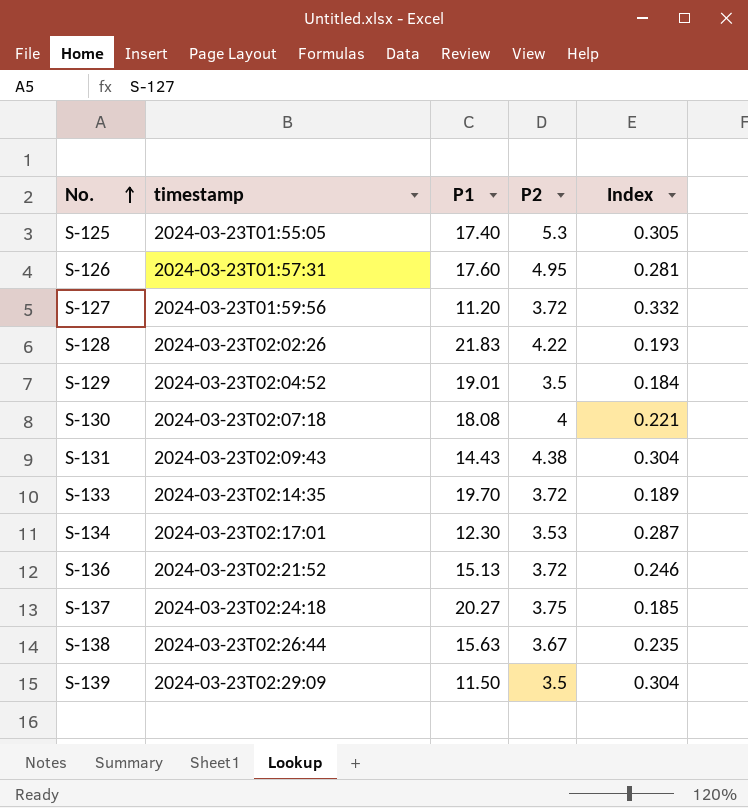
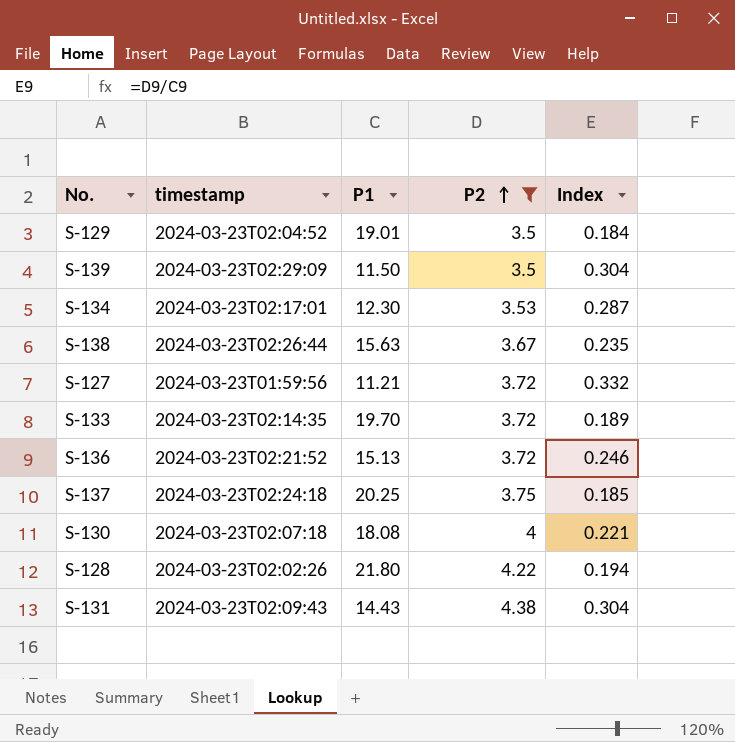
filter: none -> P2 <= 4.38
row order: No. ascending -> P2 ascending
S-127 | P1: 11.20 -> 11.21
S-137 | P1: 20.27 -> 20.25
S-128 | P1: 21.83 -> 21.80
S-128 | Index: 0.193 -> 0.194

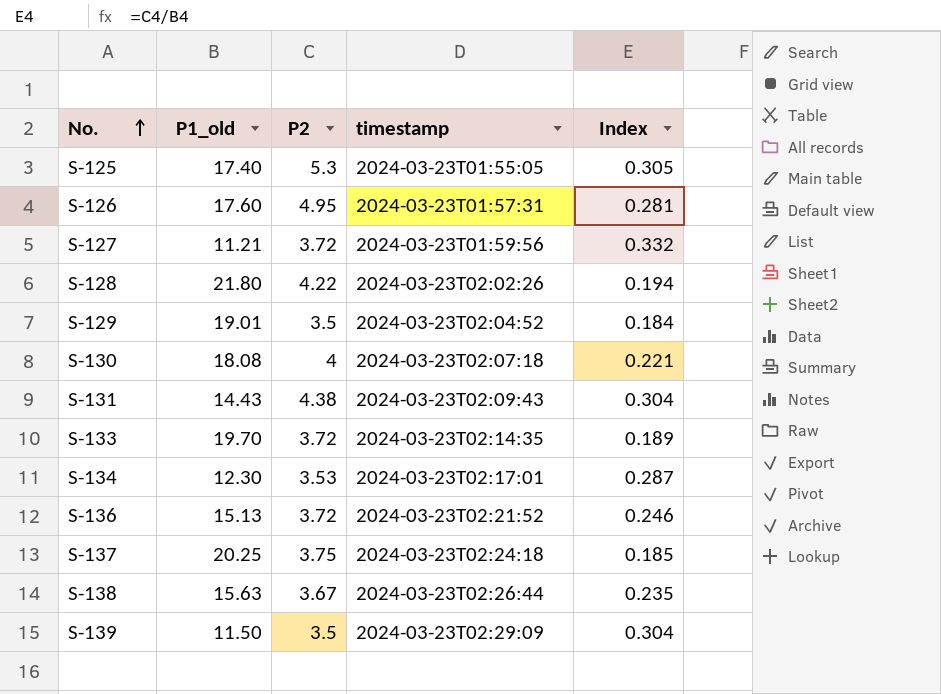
filter: P2 <= 4.38 -> none
row order: P2 ascending -> No. ascending
column name: P1 -> P1_old
column timestamp | position: 2 -> 4

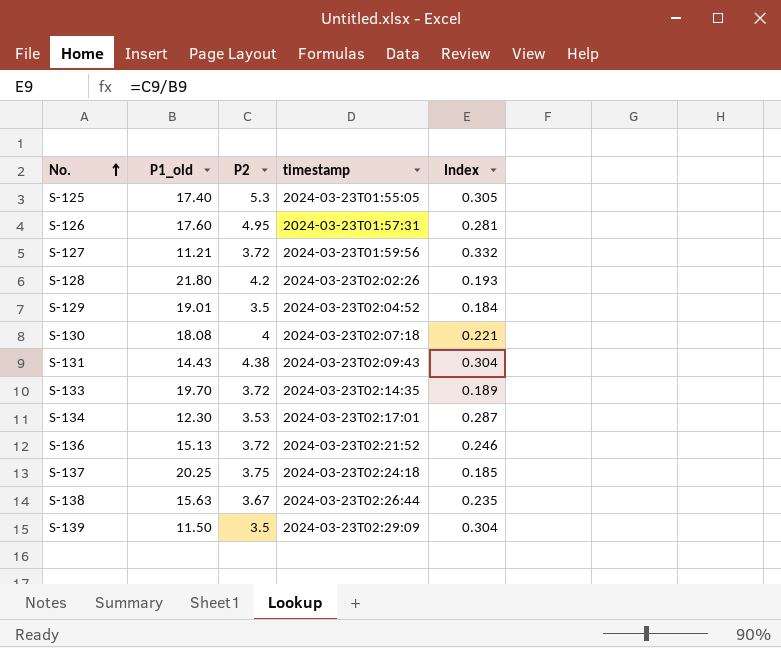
S-128 | P2: 4.22 -> 4.2
S-128 | Index: 0.194 -> 0.193

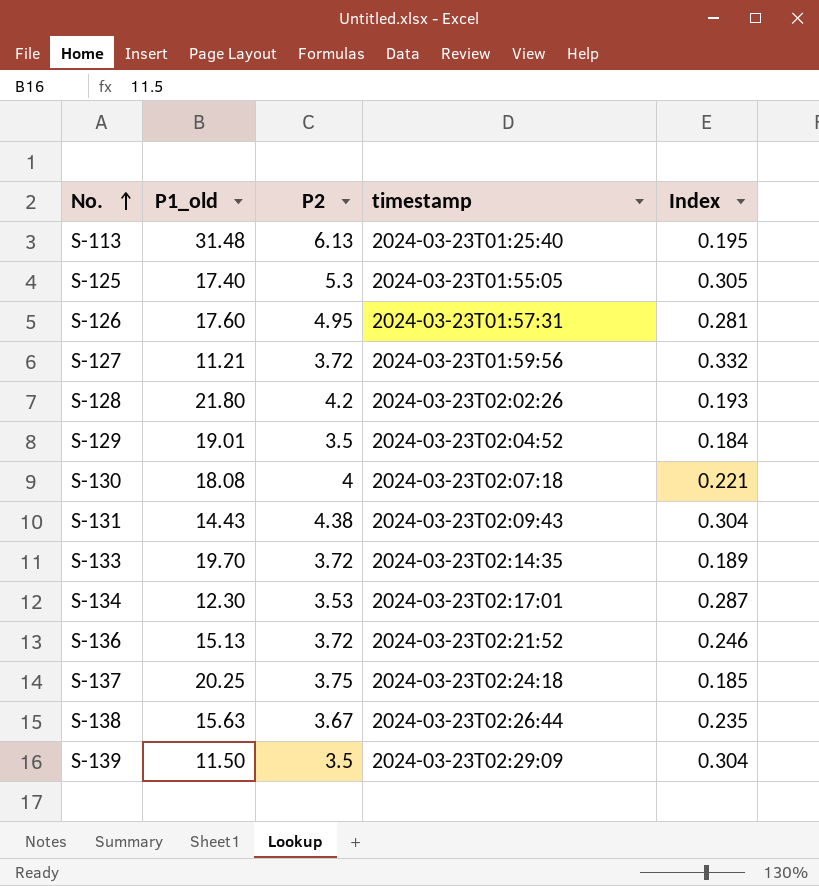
row S-113: none -> 31.48 | 6.13 | 2024-03-23T01:25:40 | 0.195

